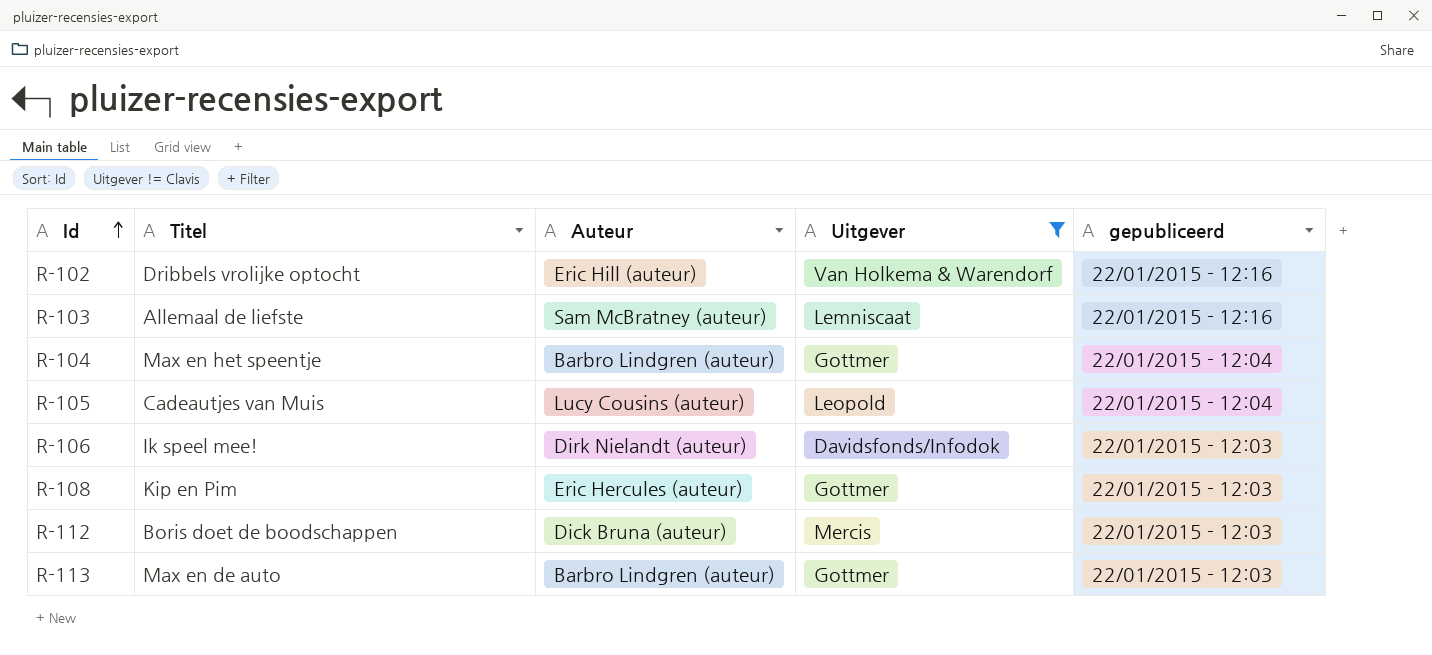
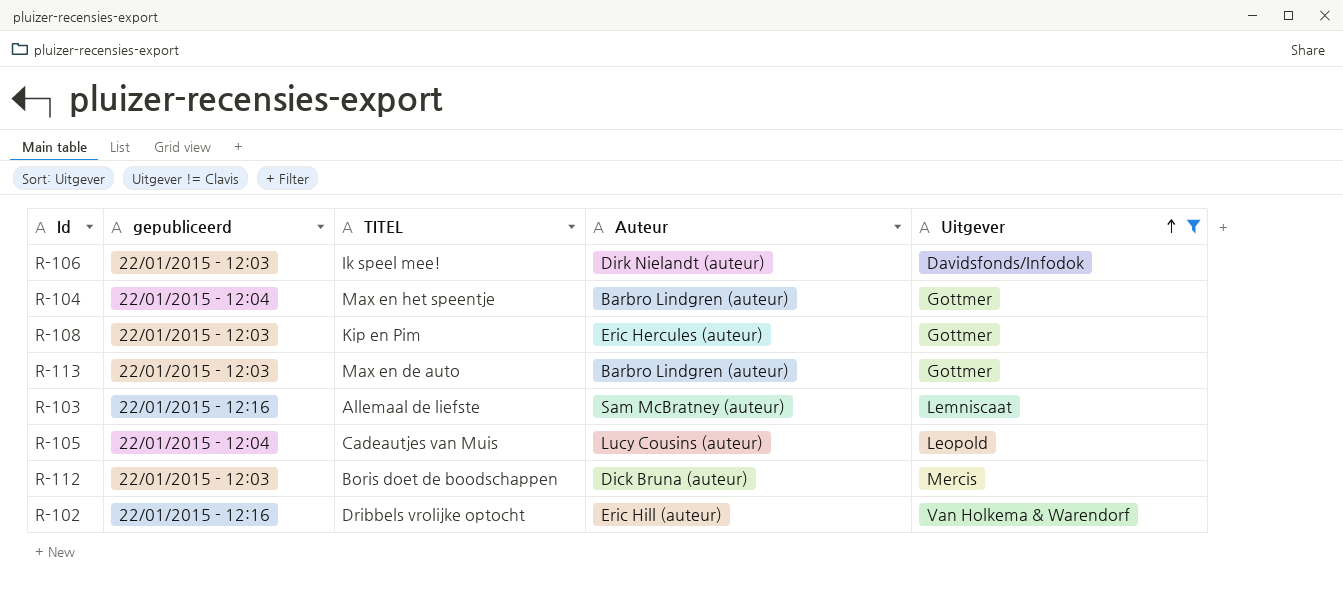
row order: Id ascending -> Uitgever ascending
column gepubliceerd | position: 5 -> 2
column name: Titel -> TITEL

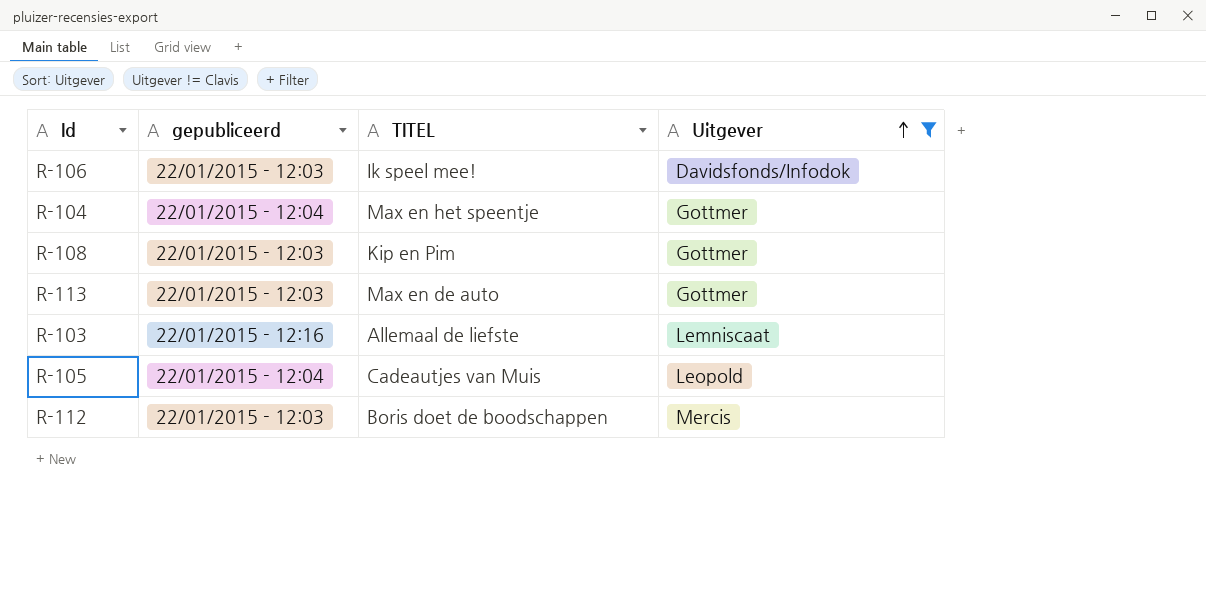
column Auteur | position: 4 -> none
row R-102: 22/01/2015 - 12:16 | Dribbels vrolijke optocht | Eric Hill (auteur) | Van Holkema & Warendorf -> none

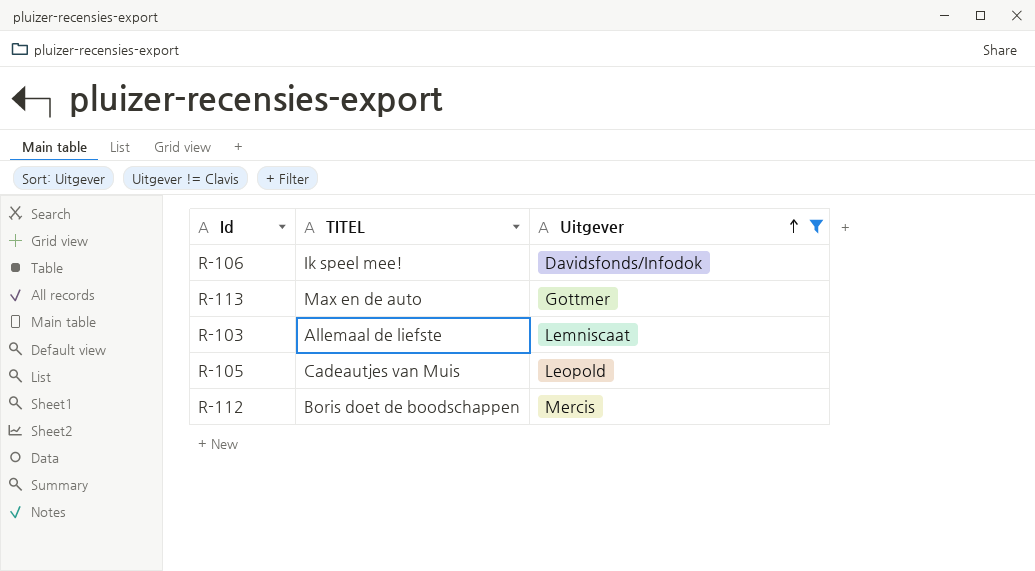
column gepubliceerd | position: 2 -> none
row R-104: 22/01/2015 - 12:04 | Max en het speentje | Gottmer -> none
row R-108: 22/01/2015 - 12:03 | Kip en Pim | Gottmer -> none

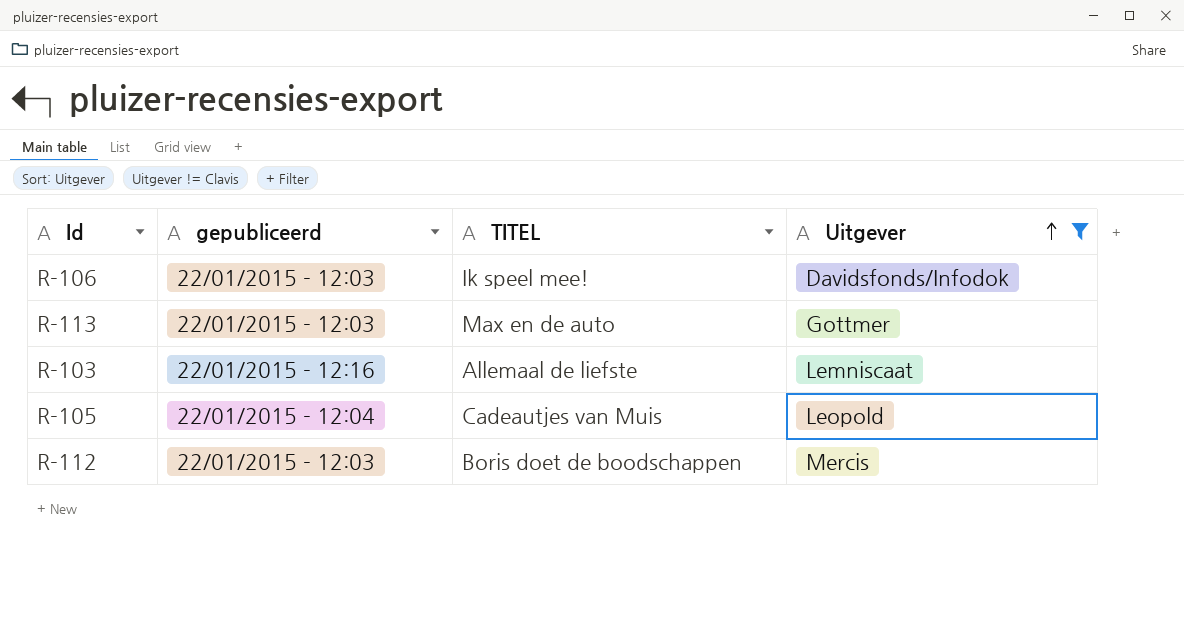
column gepubliceerd | position: none -> 2

